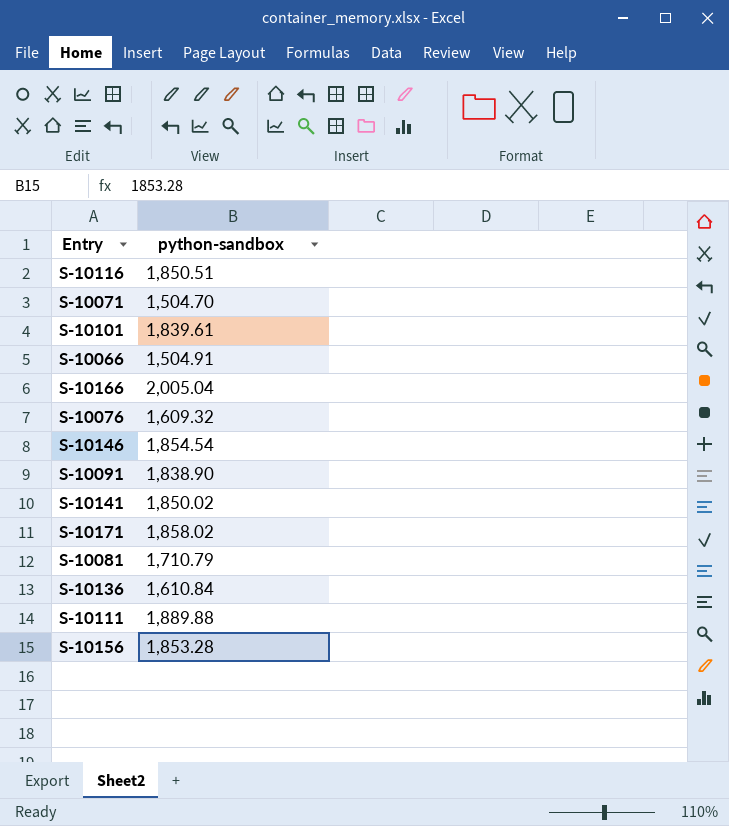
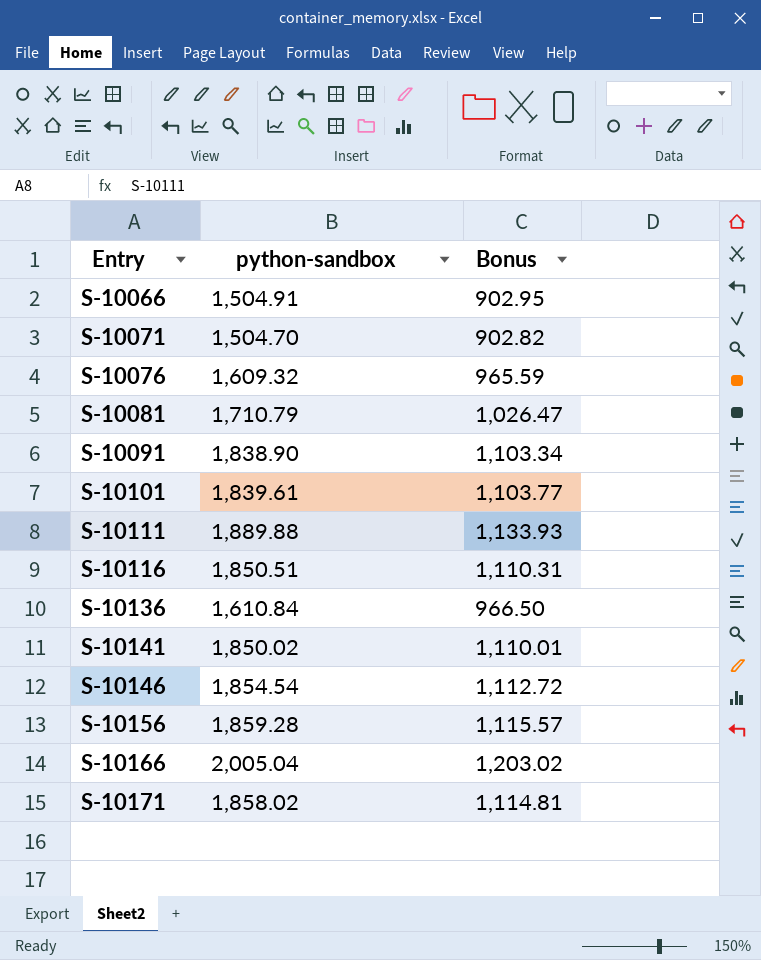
row order: none -> Entry ascending
column Bonus | formula: none -> [python-sandbox] * 0.6
S-10156 | python-sandbox: 1,853.28 -> 1,859.28

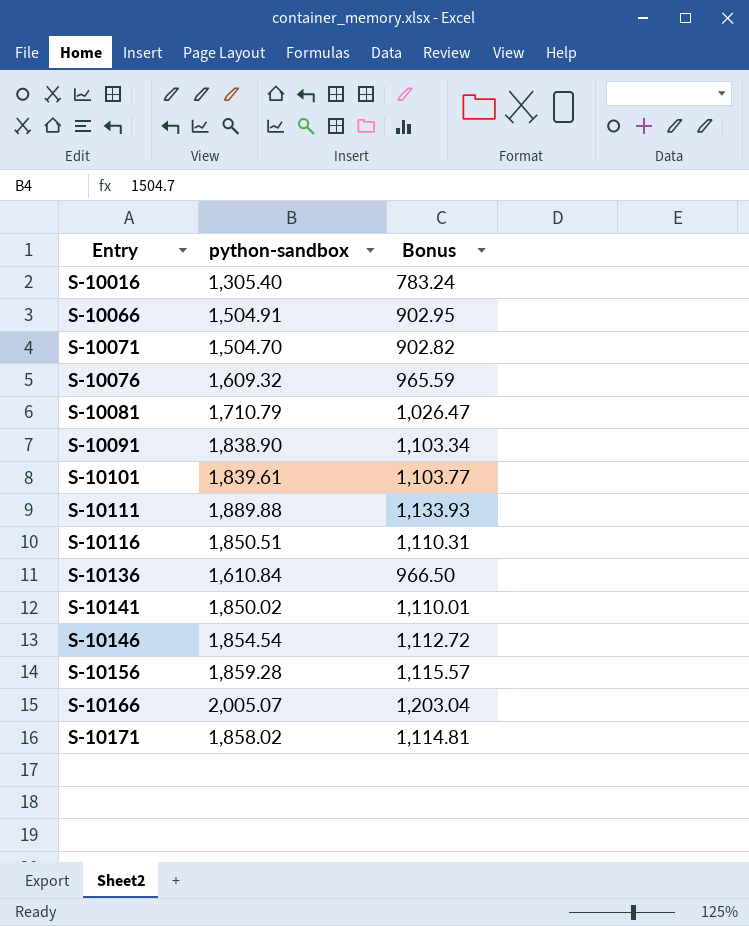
row S-10016: none -> 1,305.40 | 783.24
S-10166 | python-sandbox: 2,005.04 -> 2,005.07
S-10166 | Bonus: 1,203.02 -> 1,203.04

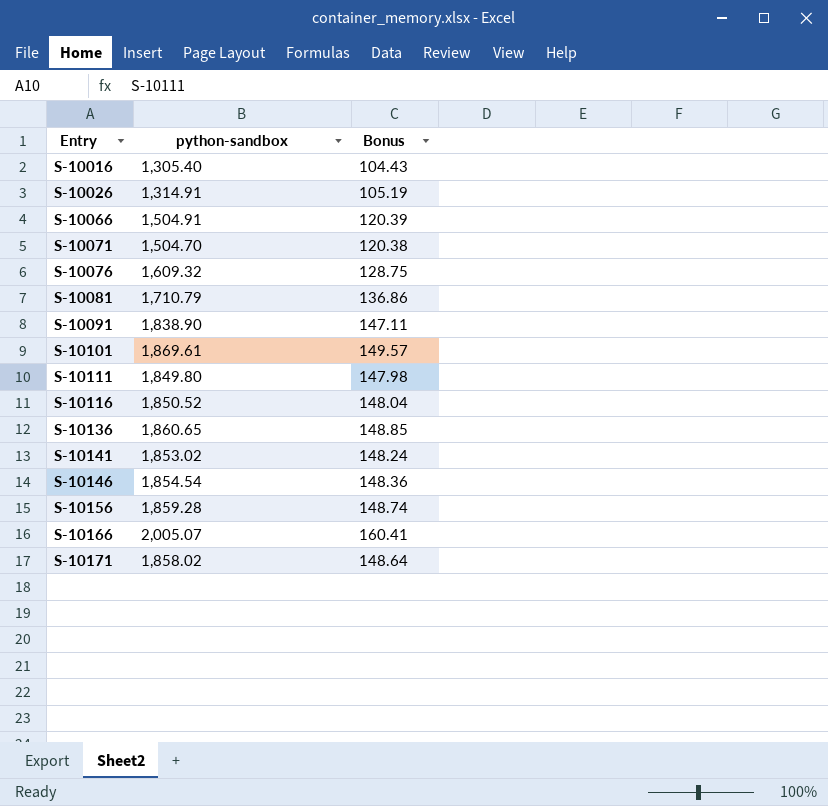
column Bonus | formula: [python-sandbox] * 0.6 -> [python-sandbox] * 0.08
row S-10026: none -> 1,314.91 | 105.19
S-10101 | python-sandbox: 1,839.61 -> 1,869.61
S-10111 | python-sandbox: 1,889.88 -> 1,849.80
S-10116 | python-sandbox: 1,850.51 -> 1,850.52
S-10136 | python-sandbox: 1,610.84 -> 1,860.65
S-10141 | python-sandbox: 1,850.02 -> 1,853.02

